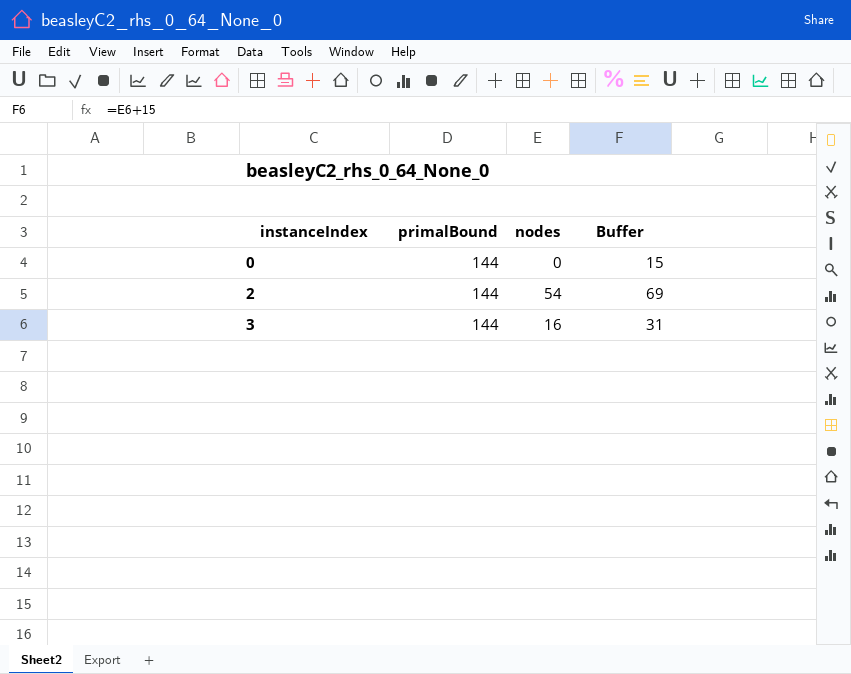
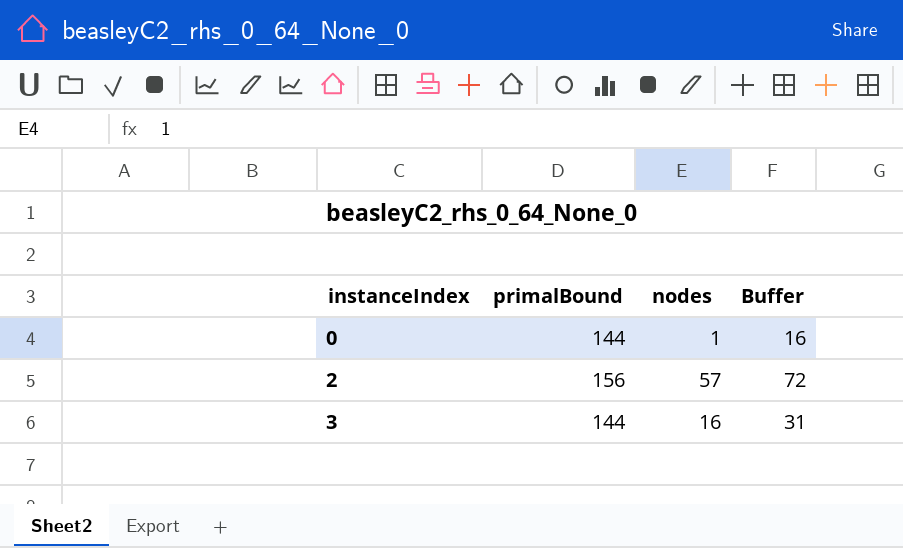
0 | nodes: 0 -> 1
0 | Buffer: 15 -> 16
2 | primalBound: 144 -> 156
2 | nodes: 54 -> 57
2 | Buffer: 69 -> 72

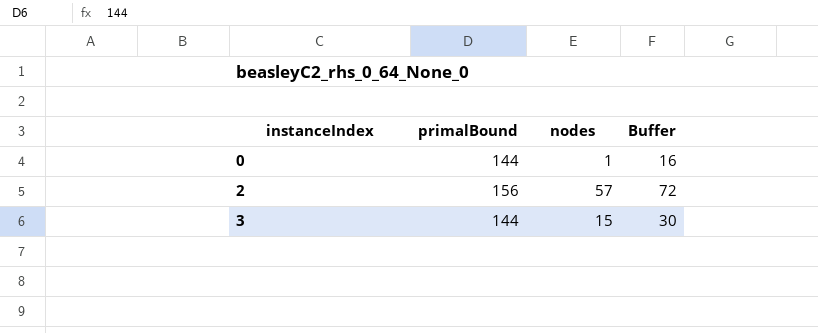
3 | nodes: 16 -> 15
3 | Buffer: 31 -> 30

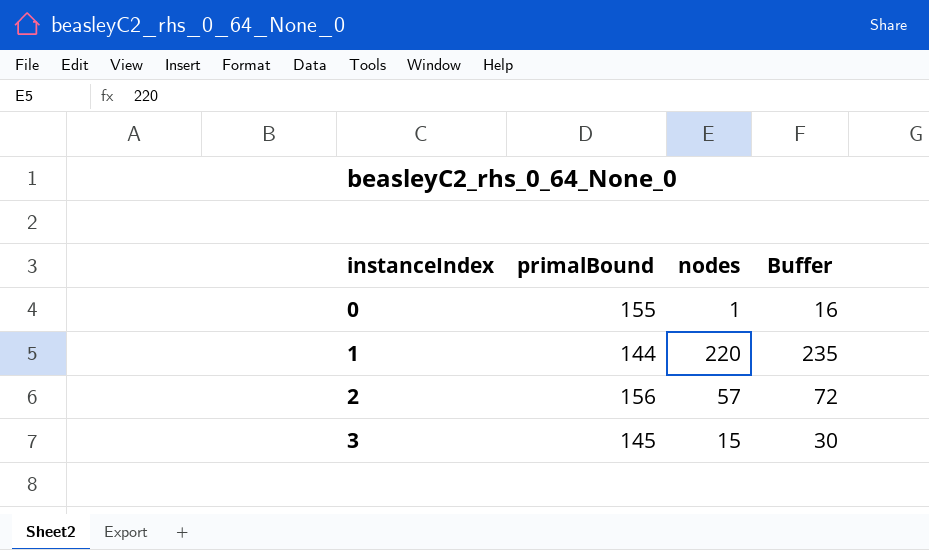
0 | primalBound: 144 -> 155
row 1: none -> 144 | 220 | 235
3 | primalBound: 144 -> 145

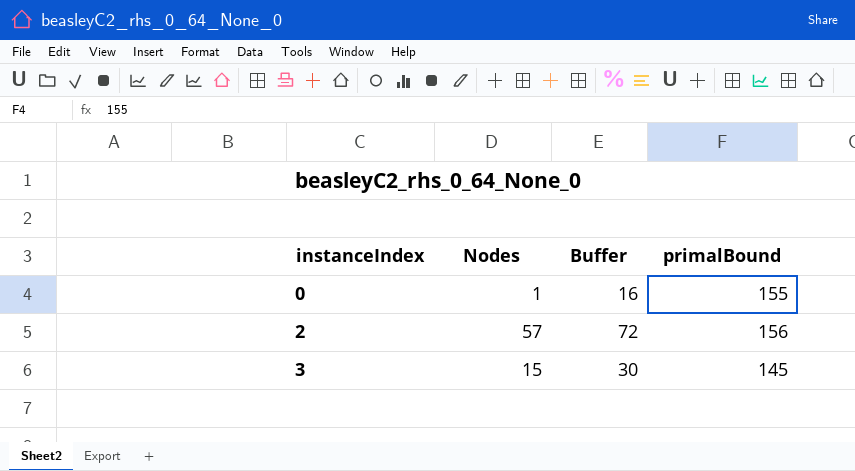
column name: nodes -> Nodes
column primalBound | position: 2 -> 4
row 1: 144 | 220 | 235 -> none

